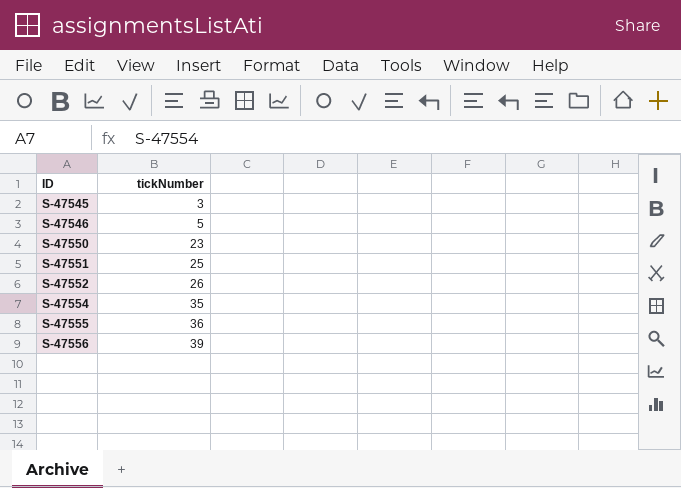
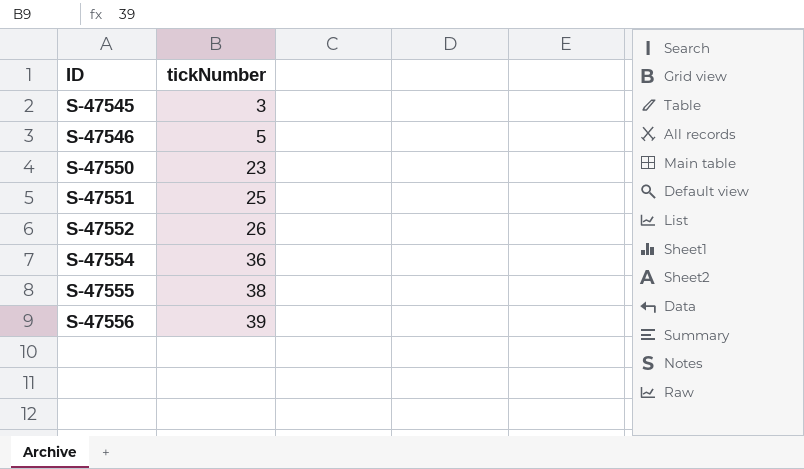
S-47554 | tickNumber: 35 -> 36
S-47555 | tickNumber: 36 -> 38

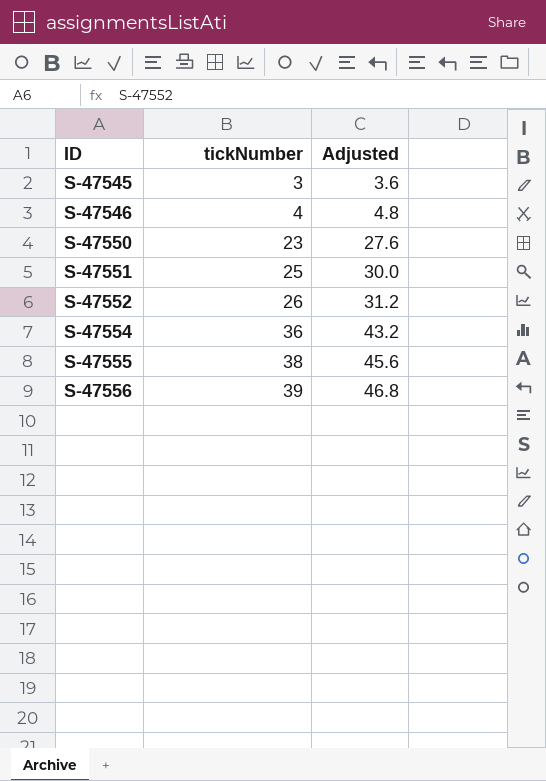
column Adjusted | formula: none -> [tickNumber] * 1.2
S-47546 | tickNumber: 5 -> 4

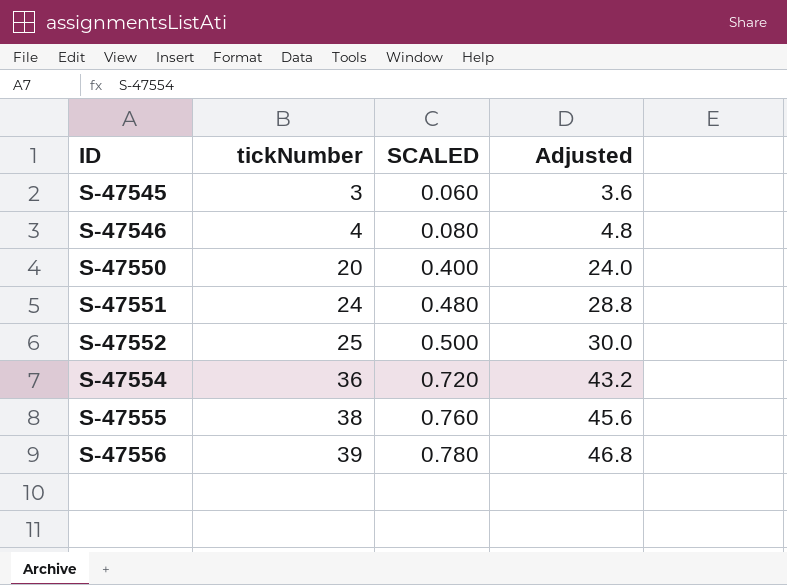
column SCALED | formula: none -> [tickNumber] * 0.02
S-47550 | tickNumber: 23 -> 20
S-47550 | Adjusted: 27.6 -> 24.0
S-47551 | tickNumber: 25 -> 24
S-47551 | Adjusted: 30.0 -> 28.8
S-47552 | tickNumber: 26 -> 25
S-47552 | Adjusted: 31.2 -> 30.0

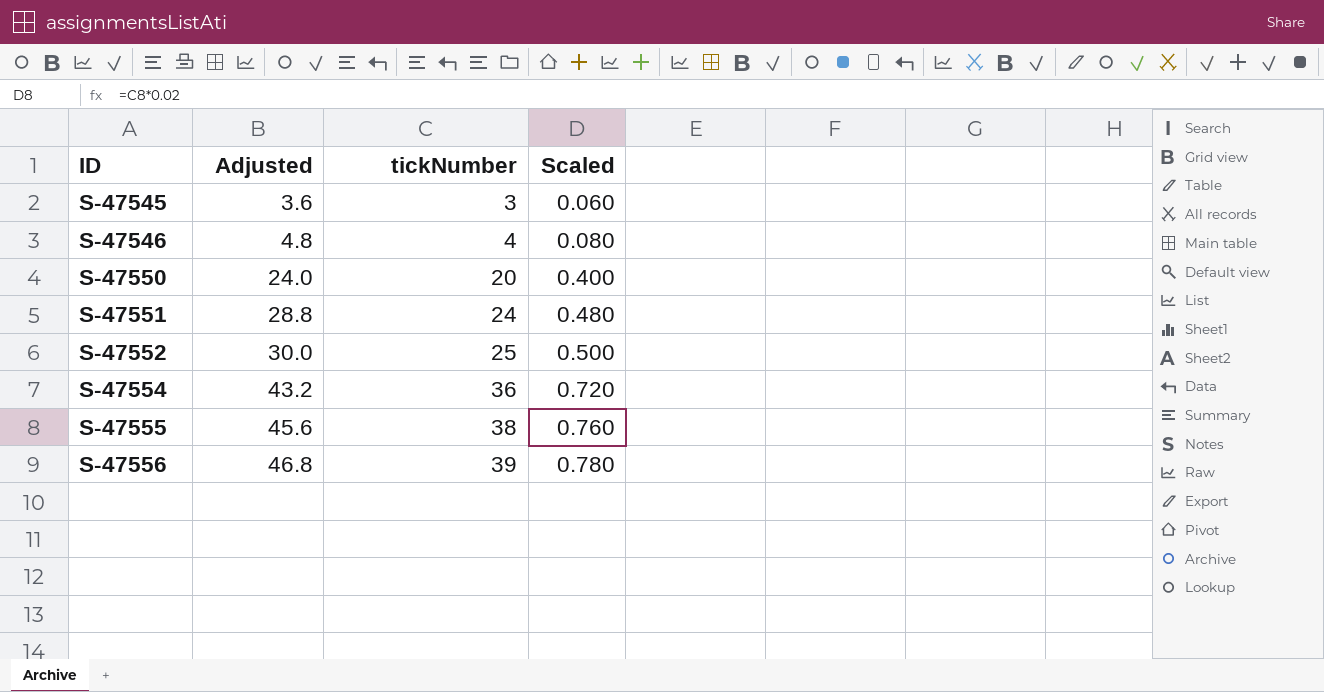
column Adjusted | position: 4 -> 2
column name: SCALED -> Scaled

